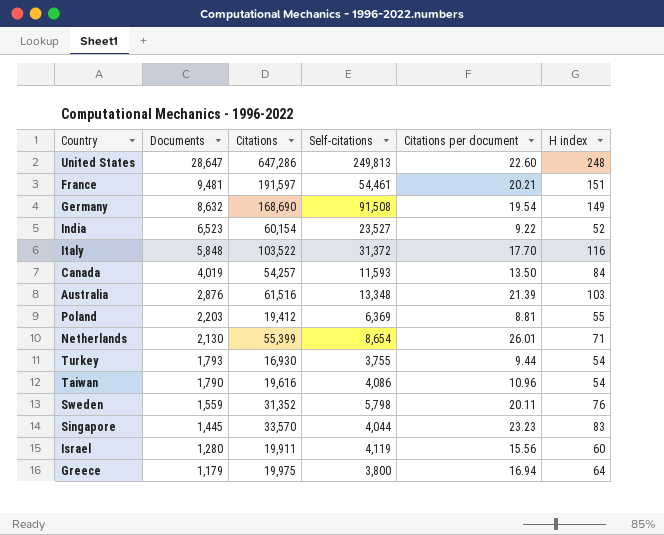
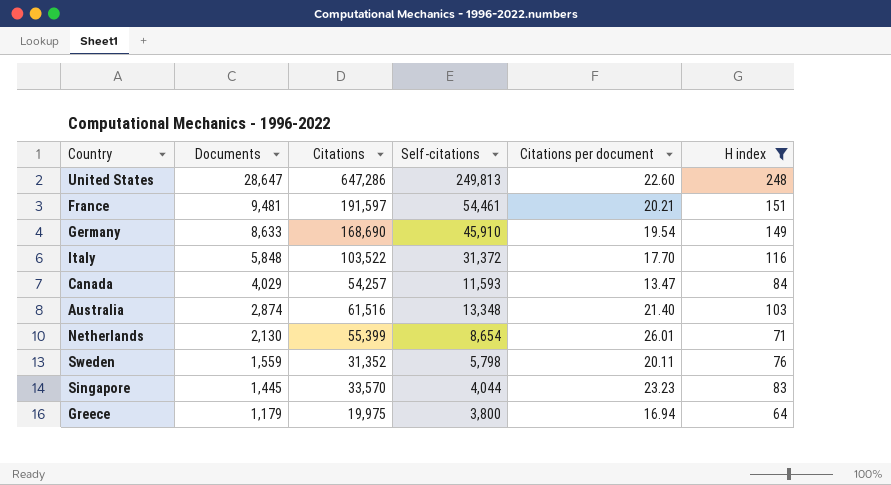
filter: none -> H index >= 64
Germany | Documents: 8,632 -> 8,633
Germany | Self-citations: 91,508 -> 45,910
Canada | Documents: 4,019 -> 4,029
Canada | Citations per document: 13.50 -> 13.47
Australia | Documents: 2,876 -> 2,874
Australia | Citations per document: 21.39 -> 21.40

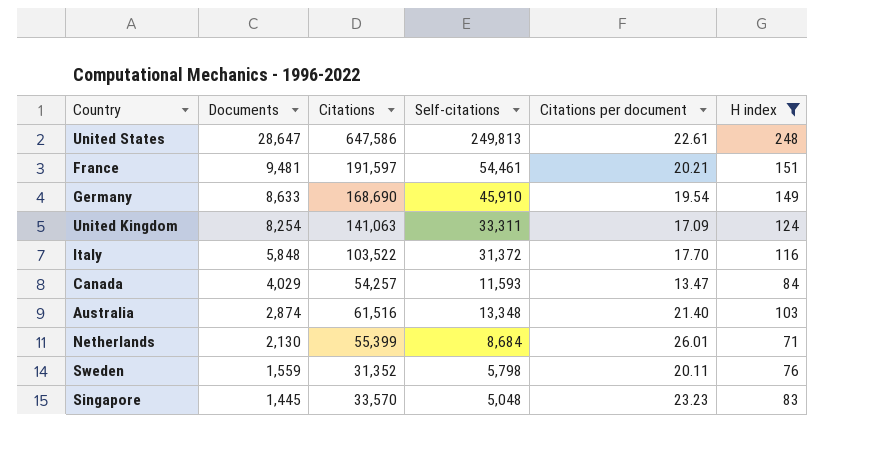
row Greece: 1,179 | 19,975 | 3,800 | 16.94 | 64 -> none
United States | Citations: 647,286 -> 647,586
United States | Citations per document: 22.60 -> 22.61
row United Kingdom: none -> 8,254 | 141,063 | 33,311 | 17.09 | 124
Netherlands | Self-citations: 8,654 -> 8,684
Singapore | Self-citations: 4,044 -> 5,048

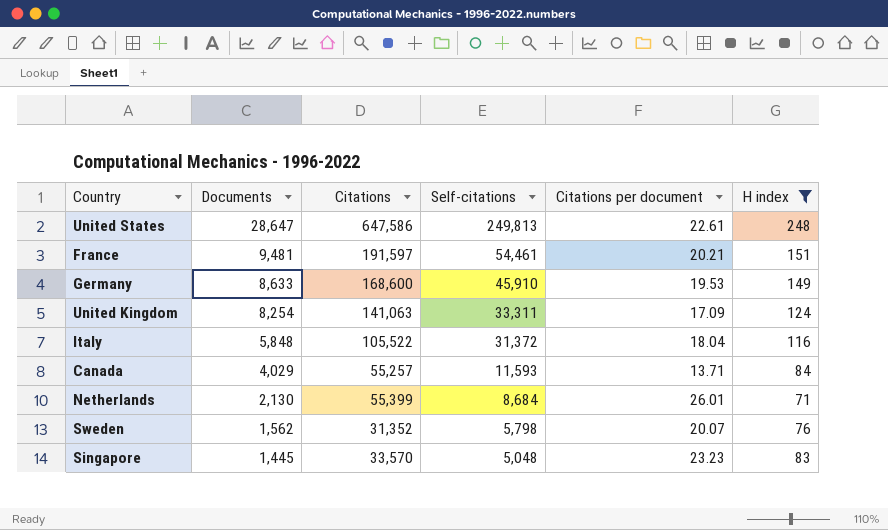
row Australia: 2,874 | 61,516 | 13,348 | 21.40 | 103 -> none
Germany | Citations: 168,690 -> 168,600
Germany | Citations per document: 19.54 -> 19.53
Italy | Citations: 103,522 -> 105,522
Italy | Citations per document: 17.70 -> 18.04
Canada | Citations: 54,257 -> 55,257
Canada | Citations per document: 13.47 -> 13.71
Sweden | Documents: 1,559 -> 1,562
Sweden | Citations per document: 20.11 -> 20.07

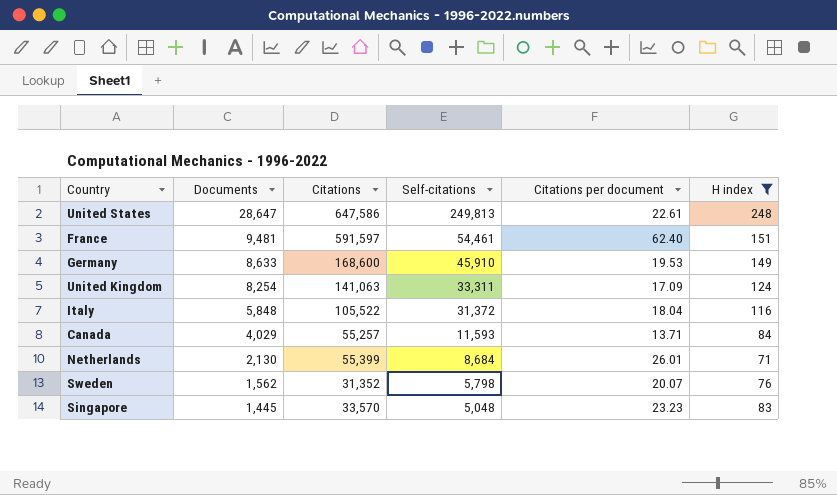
France | Citations: 191,597 -> 591,597
France | Citations per document: 20.21 -> 62.40

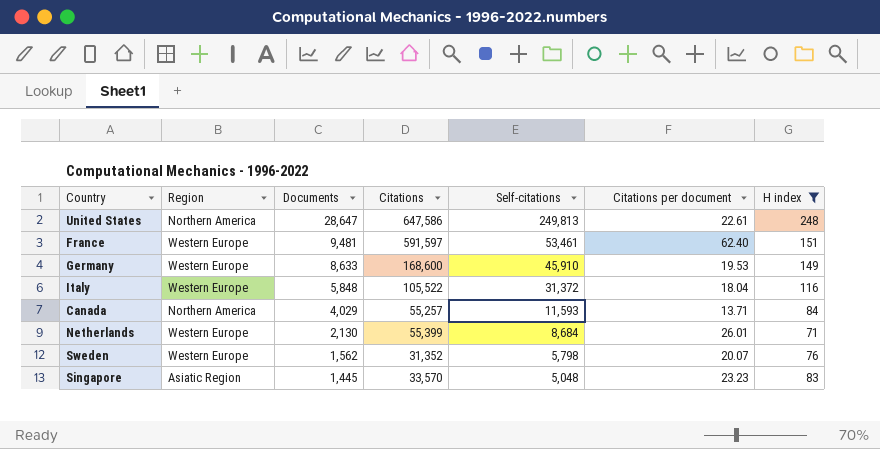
column Region | position: none -> 2
row United Kingdom: 8,254 | 141,063 | 33,311 | 17.09 | 124 -> none
France | Self-citations: 54,461 -> 53,461

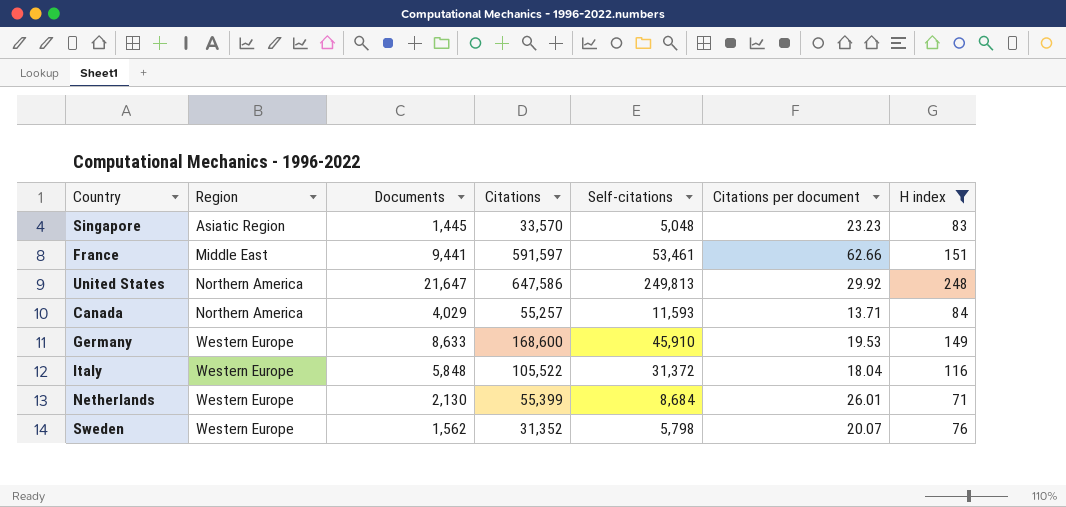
row order: Documents descending -> Region ascending
France | Region: Western Europe -> Middle East
France | Documents: 9,481 -> 9,441
France | Citations per document: 62.40 -> 62.66
United States | Documents: 28,647 -> 21,647
United States | Citations per document: 22.61 -> 29.92

